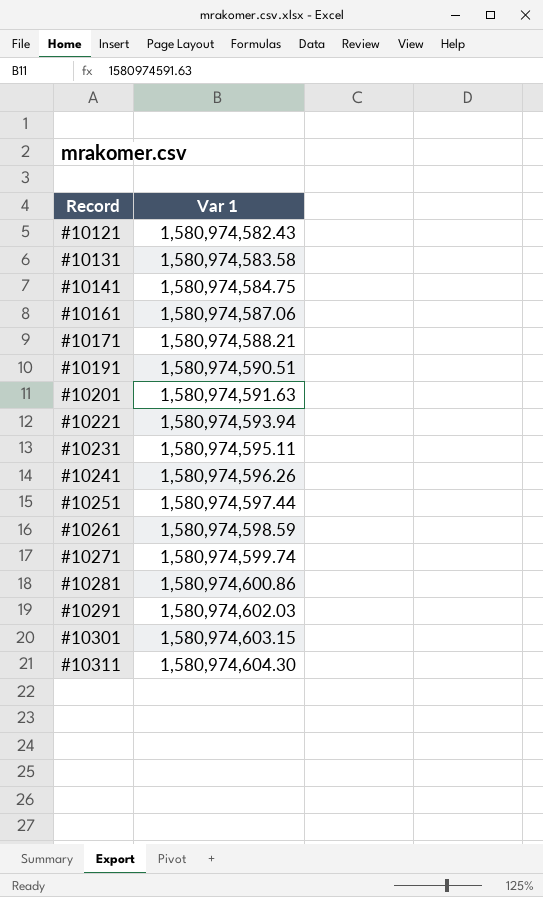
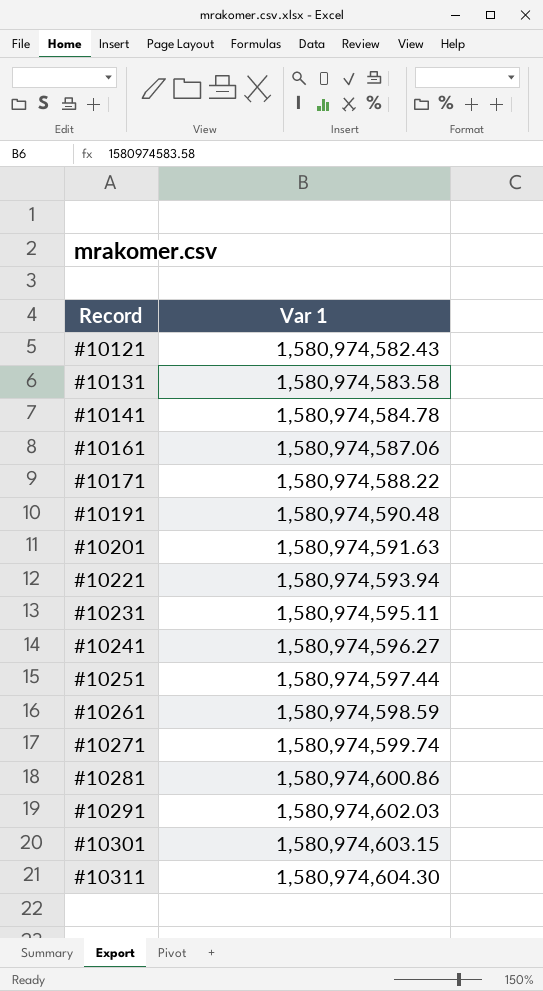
#10141 | Var 1: 1,580,974,584.75 -> 1,580,974,584.78
#10171 | Var 1: 1,580,974,588.21 -> 1,580,974,588.22
#10191 | Var 1: 1,580,974,590.51 -> 1,580,974,590.48
#10241 | Var 1: 1,580,974,596.26 -> 1,580,974,596.27

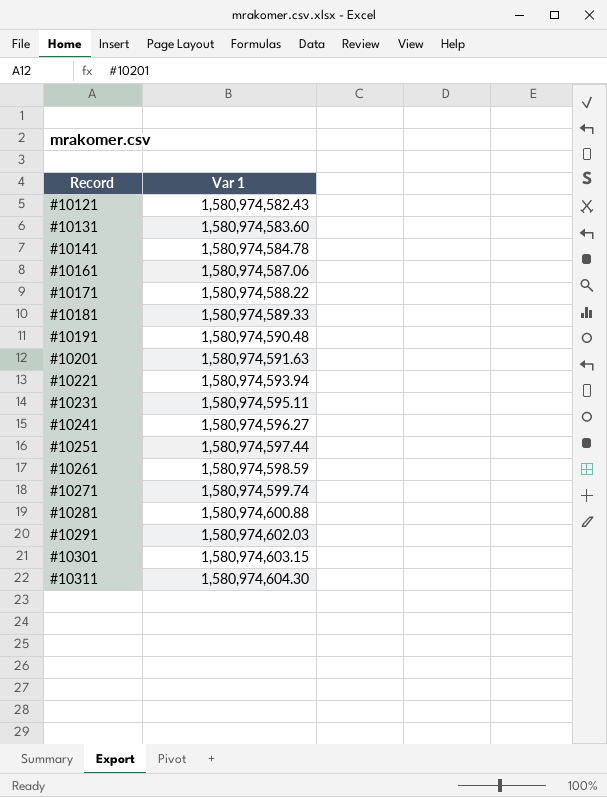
#10131 | Var 1: 1,580,974,583.58 -> 1,580,974,583.60
row #10181: none -> 1,580,974,589.33
#10281 | Var 1: 1,580,974,600.86 -> 1,580,974,600.88

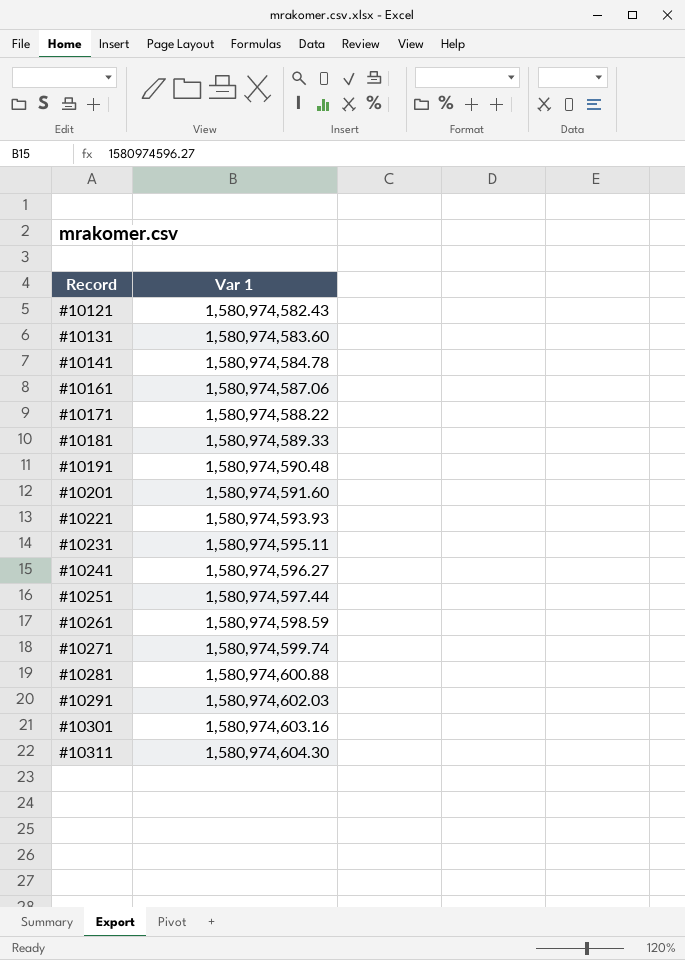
#10201 | Var 1: 1,580,974,591.63 -> 1,580,974,591.60
#10221 | Var 1: 1,580,974,593.94 -> 1,580,974,593.93
#10301 | Var 1: 1,580,974,603.15 -> 1,580,974,603.16

